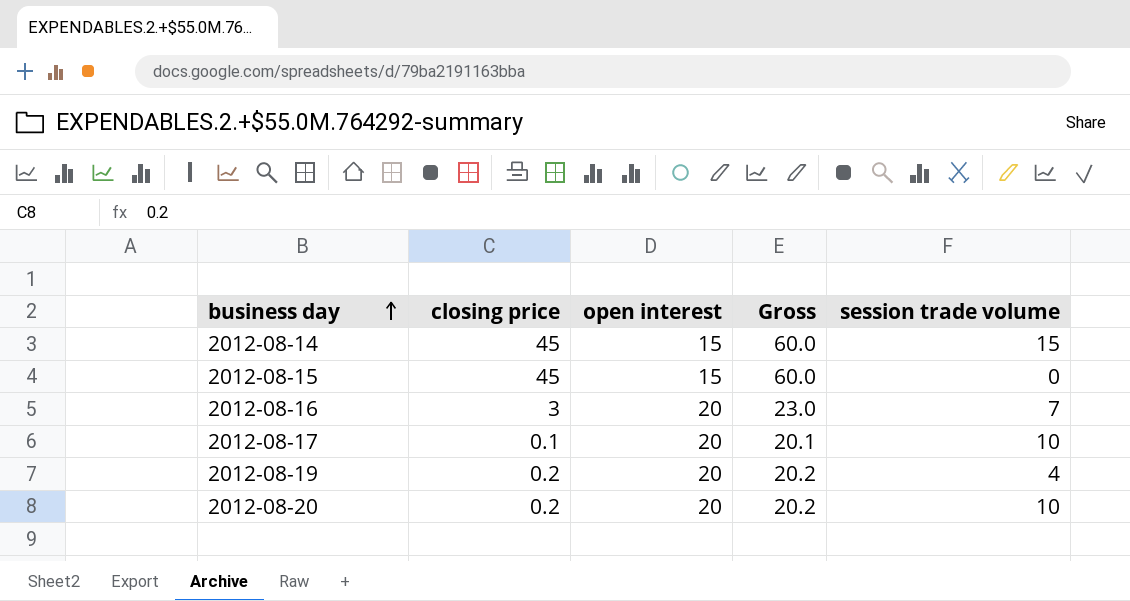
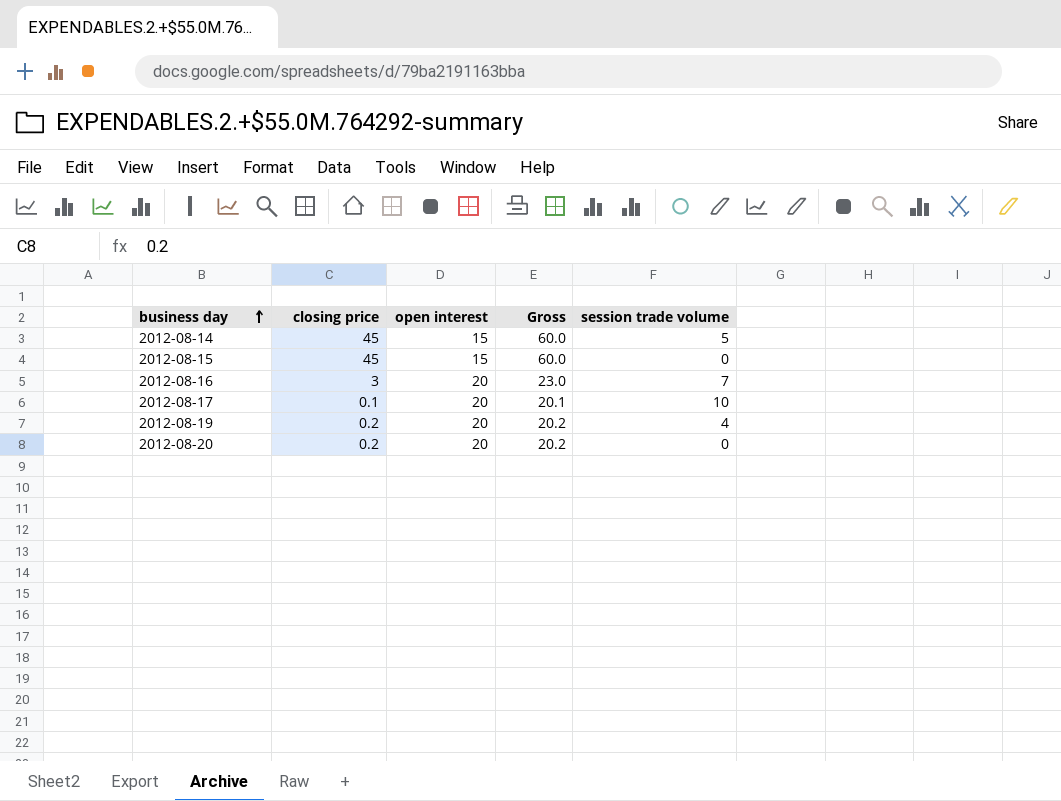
2012-08-14 | session trade volume: 15 -> 5
2012-08-20 | session trade volume: 10 -> 0

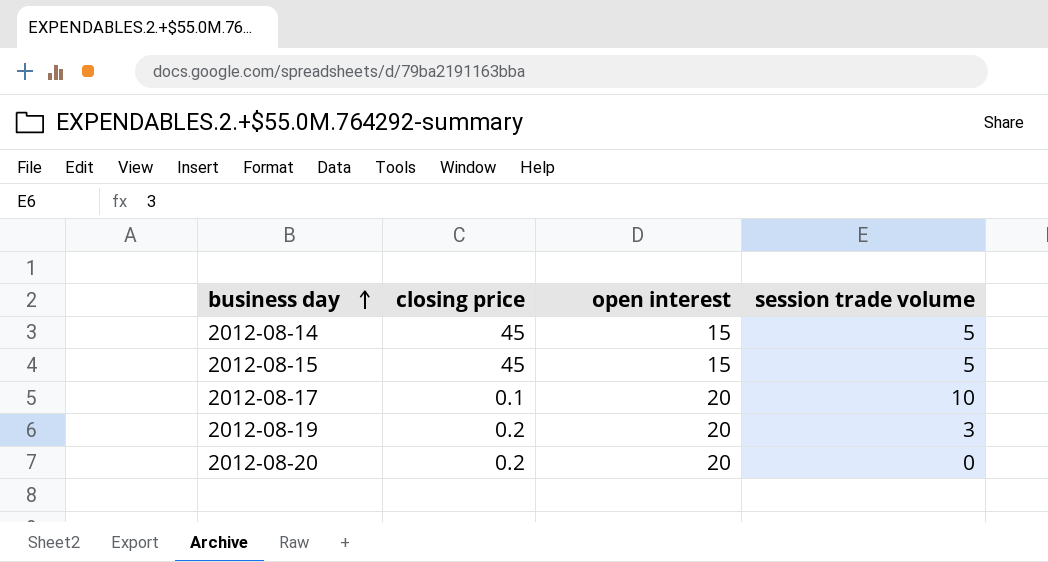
column Gross | formula: [closing price] + [open interest] -> none
row 2012-08-16: 3 | 20 | 23.0 | 7 -> none
2012-08-15 | session trade volume: 0 -> 5
2012-08-19 | session trade volume: 4 -> 3

